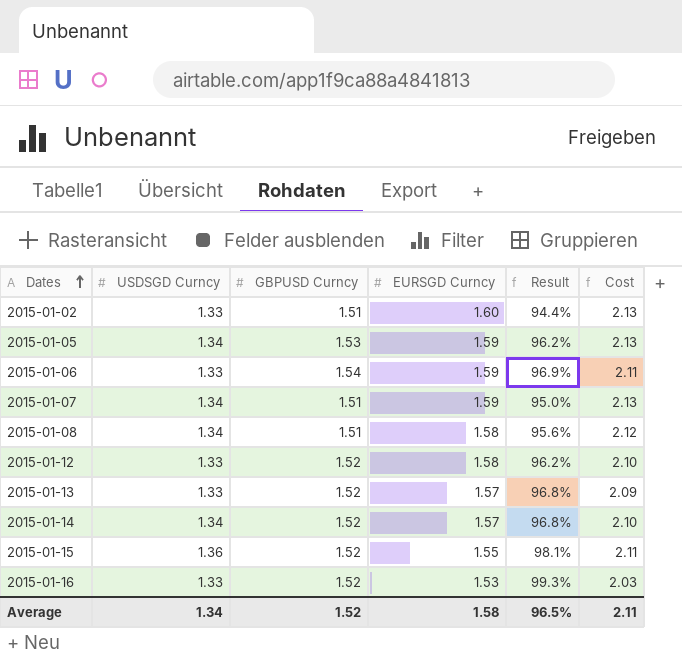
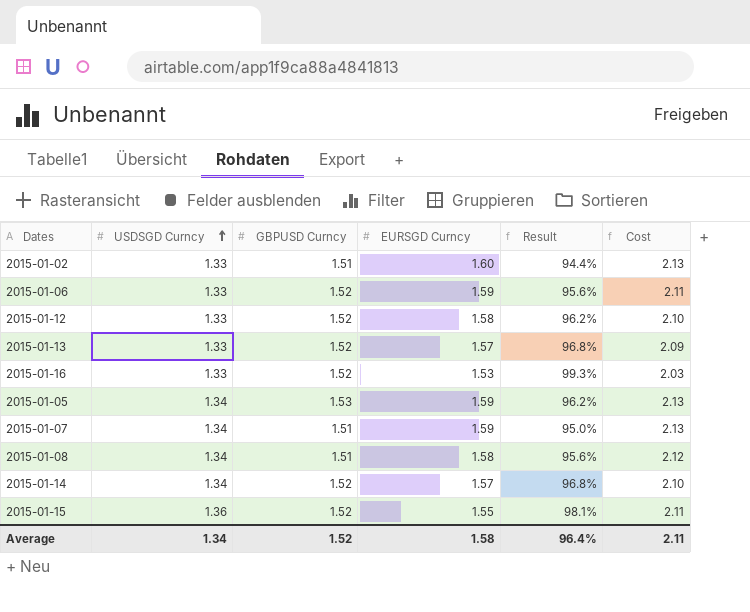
row order: Dates ascending -> USDSGD Curncy ascending
2015-01-06 | GBPUSD Curncy: 1.54 -> 1.52
2015-01-06 | Result: 96.9% -> 95.6%
Average | Result: 96.5% -> 96.4%

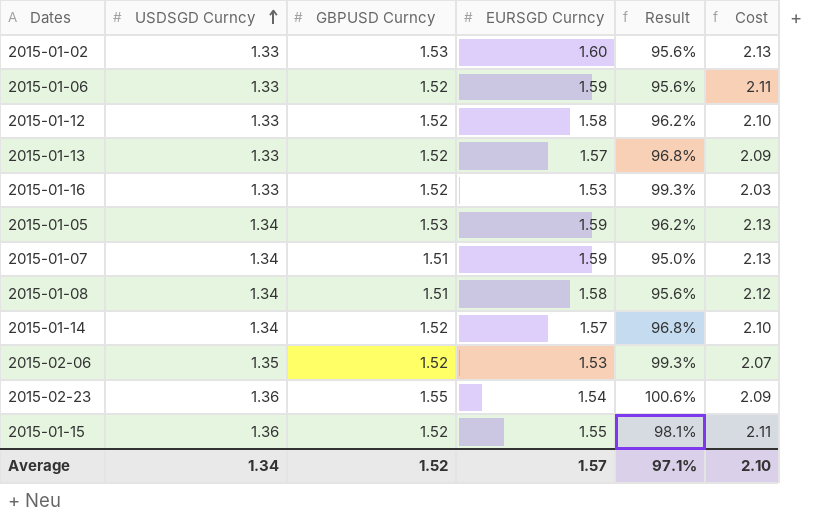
2015-01-02 | GBPUSD Curncy: 1.51 -> 1.53
2015-01-02 | Result: 94.4% -> 95.6%
row 2015-02-06: none -> 1.35 | 1.52 | 1.53 | 99.3% | 2.07
row 2015-02-23: none -> 1.36 | 1.55 | 1.54 | 100.6% | 2.09
Average | EURSGD Curncy: 1.58 -> 1.57
Average | Result: 96.4% -> 97.1%
Average | Cost: 2.11 -> 2.10

